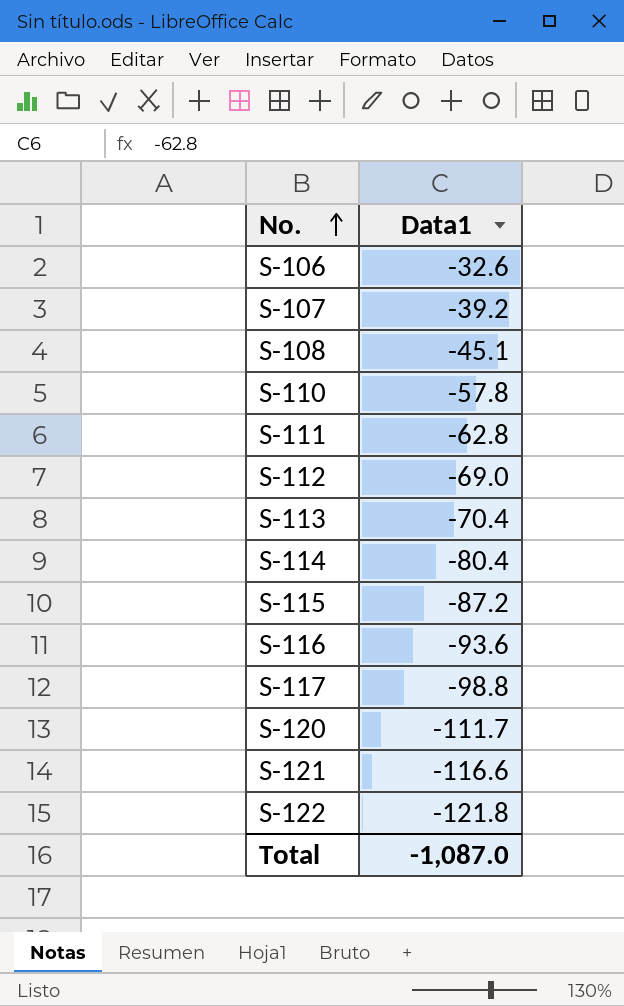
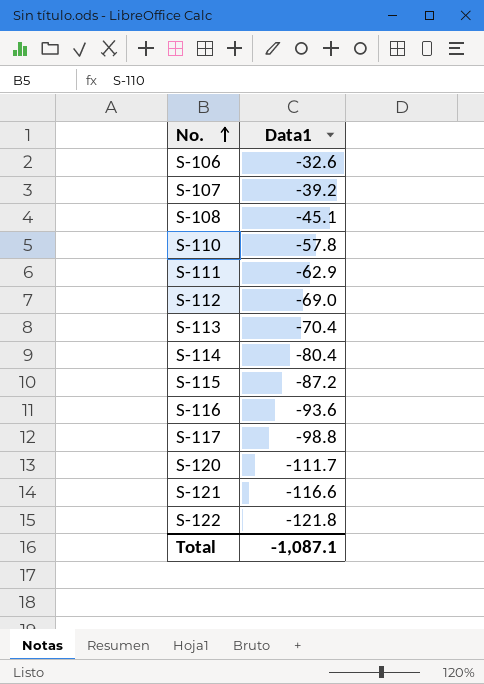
S-111 | Data1: -62.8 -> -62.9
Total | Data1: -1,087.0 -> -1,087.1

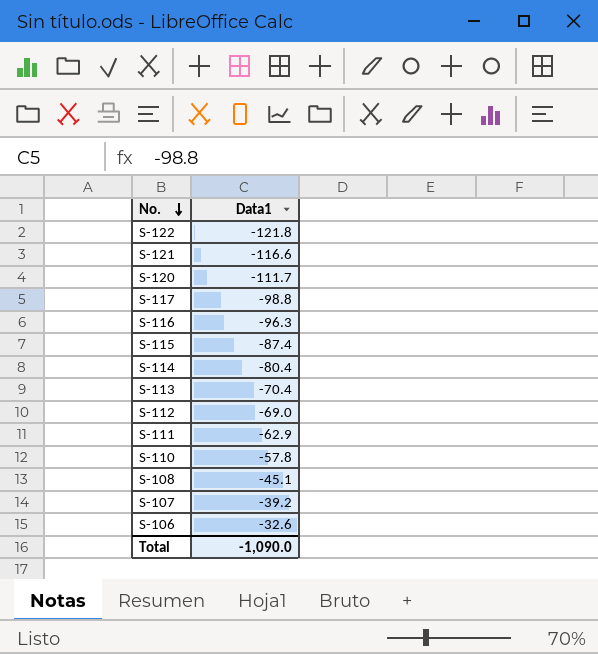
row order: No. ascending -> No. descending
S-116 | Data1: -93.6 -> -96.3
S-115 | Data1: -87.2 -> -87.4
Total | Data1: -1,087.1 -> -1,090.0

